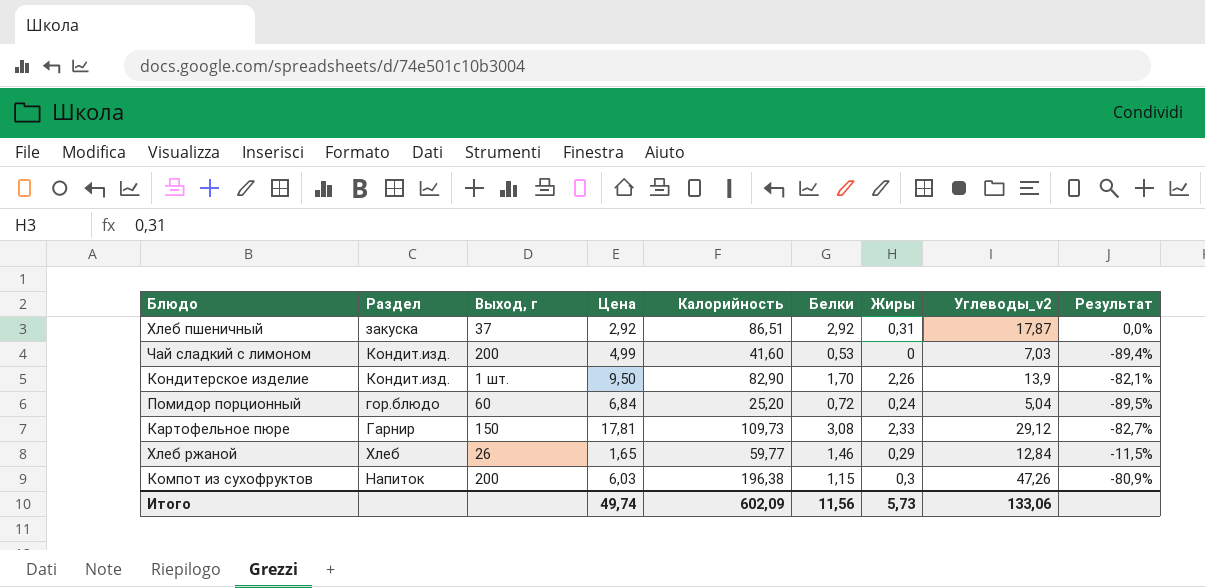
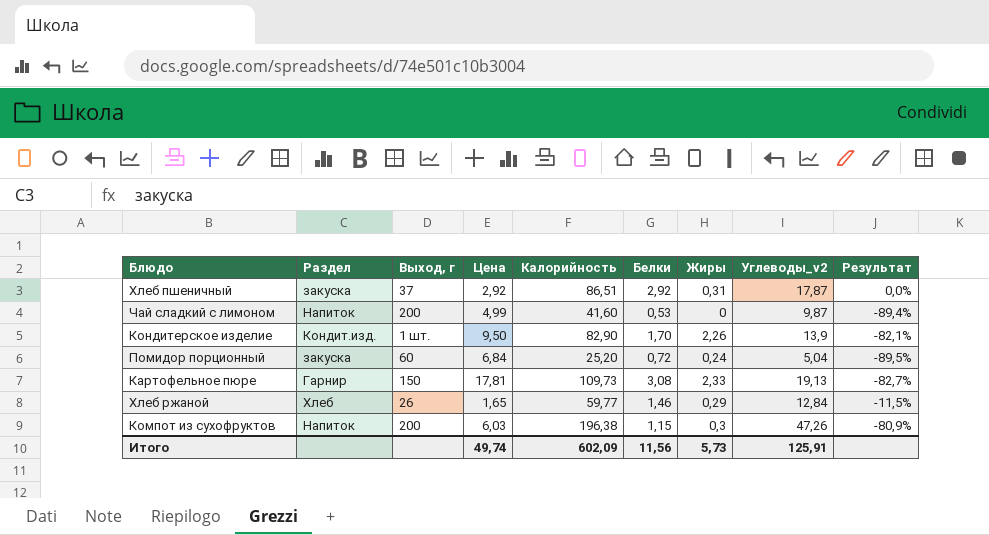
Чай сладкий с лимоном | Раздел: Кондит.изд. -> Напиток
Чай сладкий с лимоном | Углеводы_v2: 7,03 -> 9,87
Помидор порционный | Раздел: гор.блюдо -> закуска
Картофельное пюре | Углеводы_v2: 29,12 -> 19,13
Итого | Углеводы_v2: 133,06 -> 125,91

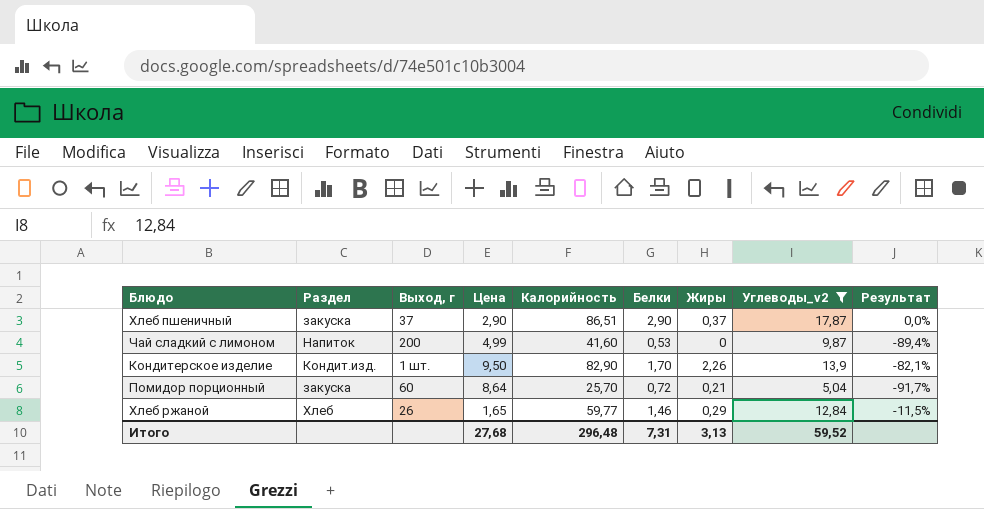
filter: none -> Углеводы_v2 <= 17,87
Хлеб пшеничный | Цена: 2,92 -> 2,90
Хлеб пшеничный | Белки: 2,92 -> 2,90
Хлеб пшеничный | Жиры: 0,31 -> 0,37
Помидор порционный | Цена: 6,84 -> 8,64
Помидор порционный | Калорийность: 25,20 -> 25,70
Помидор порционный | Жиры: 0,24 -> 0,21
Помидор порционный | Результат: -89,5% -> -91,7%
Итого | Цена: 49,74 -> 27,68
Итого | Калорийность: 602,09 -> 296,48
Итого | Белки: 11,56 -> 7,31
Итого | Жиры: 5,73 -> 3,13
Итого | Углеводы_v2: 125,91 -> 59,52

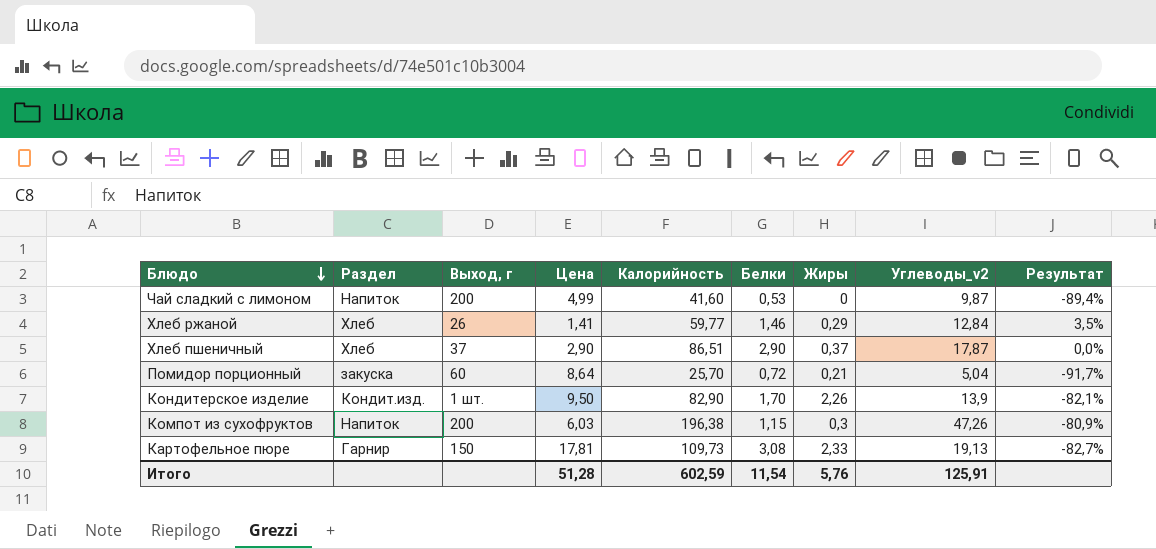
filter: Углеводы_v2 <= 17,87 -> none
row order: none -> Блюдо descending
Хлеб ржаной | Цена: 1,65 -> 1,41
Хлеб ржаной | Результат: -11,5% -> 3,5%
Хлеб пшеничный | Раздел: закуска -> Хлеб
Итого | Цена: 27,68 -> 51,28
Итого | Калорийность: 296,48 -> 602,59
Итого | Белки: 7,31 -> 11,54
Итого | Жиры: 3,13 -> 5,76
Итого | Углеводы_v2: 59,52 -> 125,91

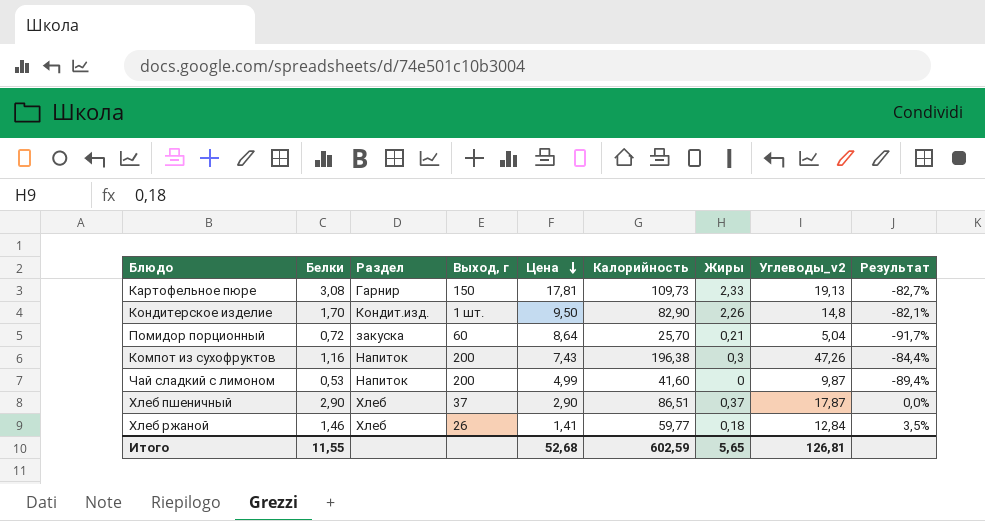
row order: Блюдо descending -> Цена descending
column Белки | position: 6 -> 2
Кондитерское изделие | Углеводы_v2: 13,9 -> 14,8
Компот из сухофруктов | Белки: 1,15 -> 1,16
Компот из сухофруктов | Цена: 6,03 -> 7,43
Компот из сухофруктов | Результат: -80,9% -> -84,4%
Хлеб ржаной | Жиры: 0,29 -> 0,18
Итого | Белки: 11,54 -> 11,55
Итого | Цена: 51,28 -> 52,68
Итого | Жиры: 5,76 -> 5,65
Итого | Углеводы_v2: 125,91 -> 126,81

